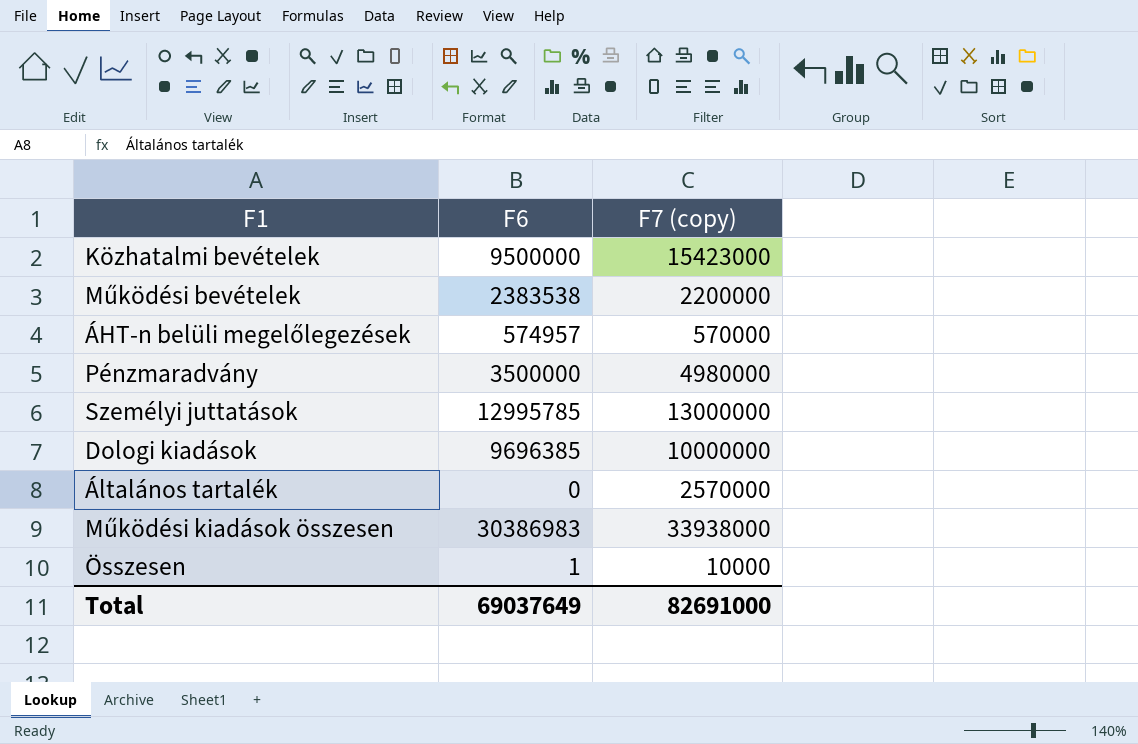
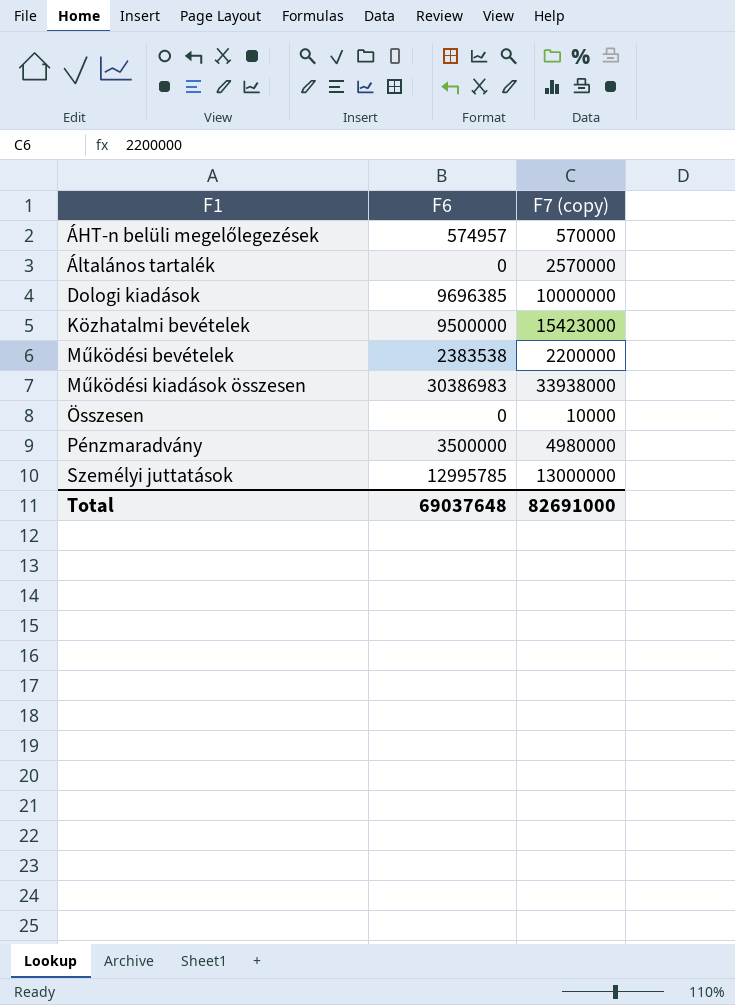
row order: none -> F1 ascending
Összesen | F6: 1 -> 0
Total | F6: 69037649 -> 69037648

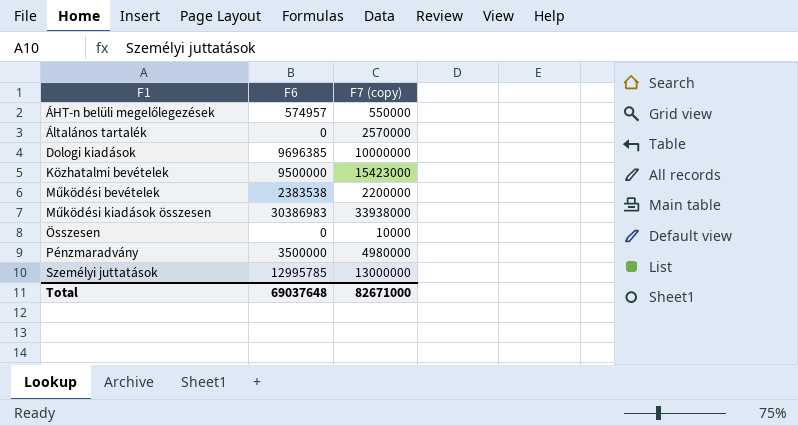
ÁHT-n belüli megelőlegezések | F7 (copy): 570000 -> 550000
Total | F7 (copy): 82691000 -> 82671000

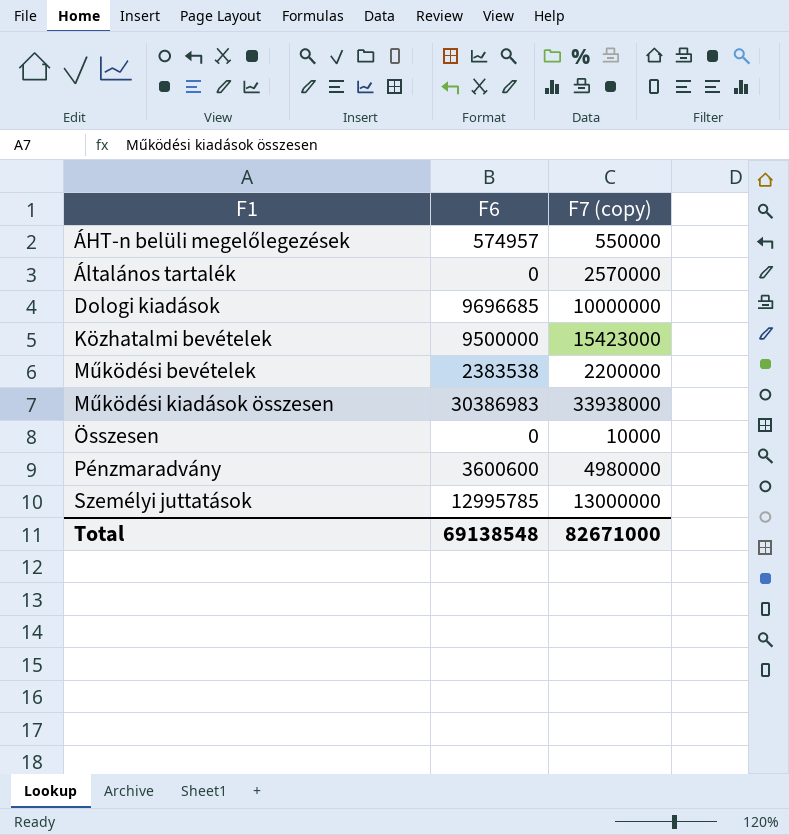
Dologi kiadások | F6: 9696385 -> 9696685
Pénzmaradvány | F6: 3500000 -> 3600600
Total | F6: 69037648 -> 69138548

